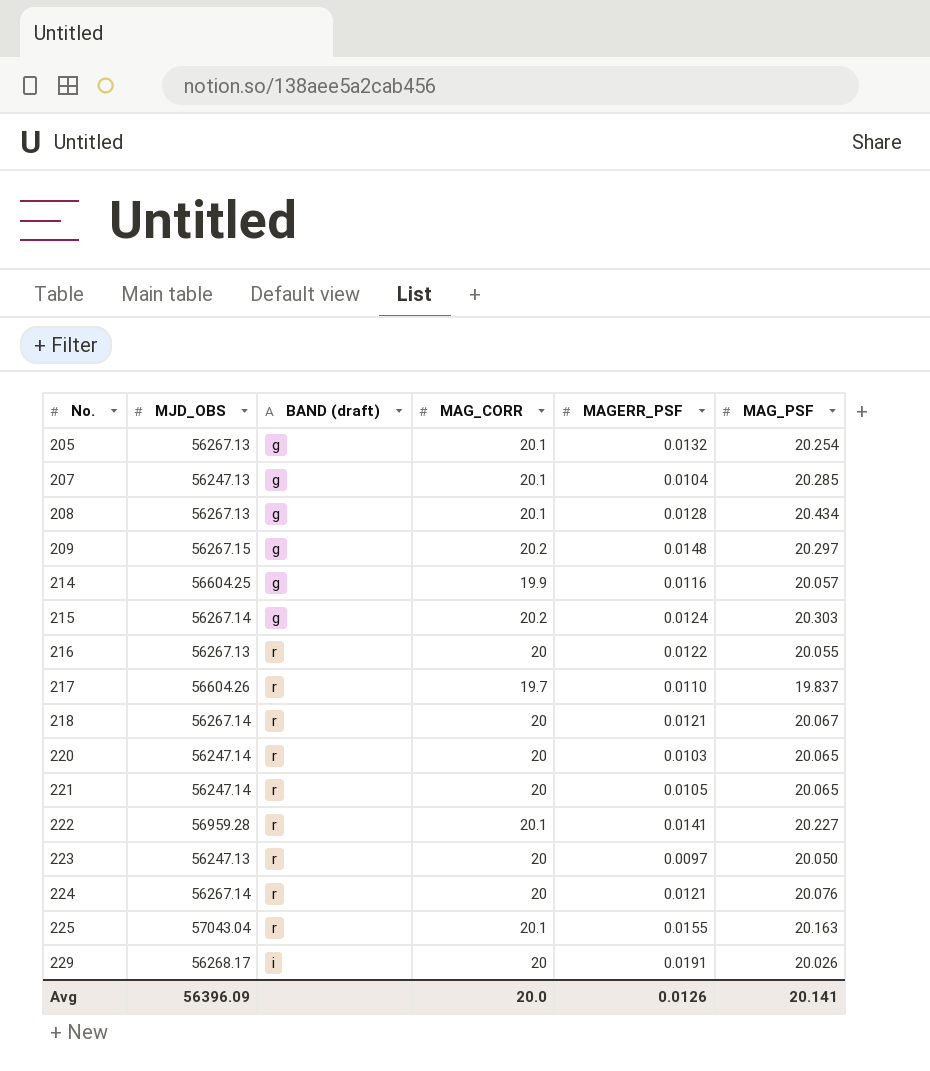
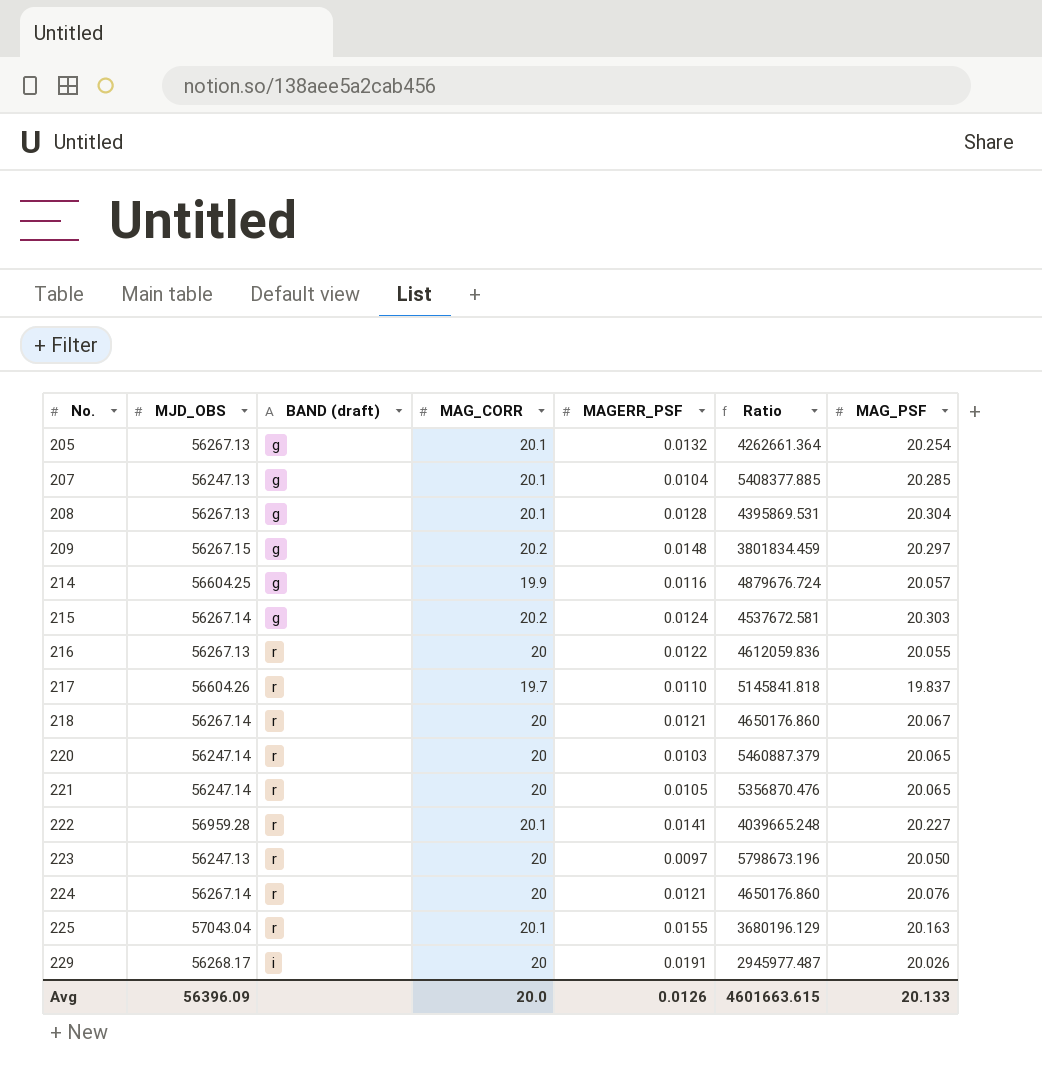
column Ratio | formula: none -> [MJD_OBS] / [MAGERR_PSF]
208 | MAG_PSF: 20.434 -> 20.304
Avg | MAG_PSF: 20.141 -> 20.133

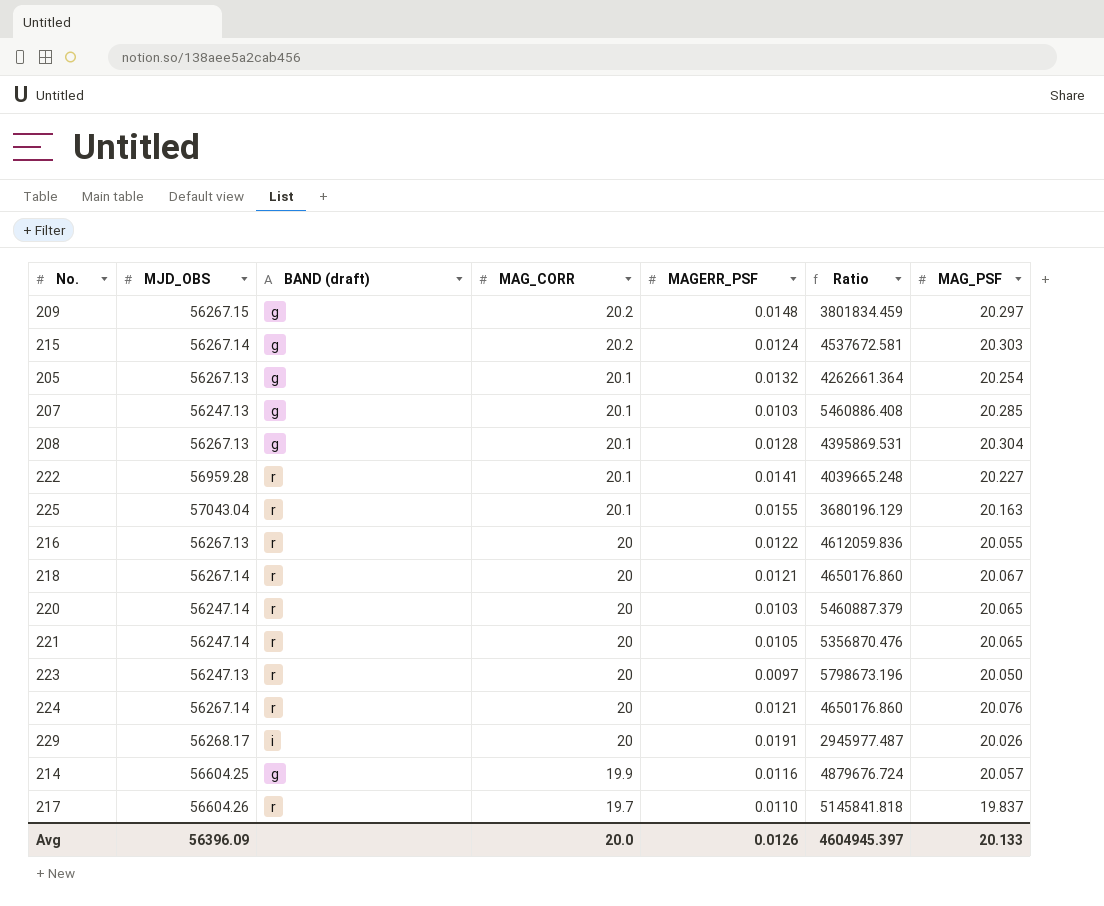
row order: No. ascending -> MAG_CORR descending
207 | MAGERR_PSF: 0.0104 -> 0.0103
207 | Ratio: 5408377.885 -> 5460886.408
Avg | Ratio: 4601663.615 -> 4604945.397

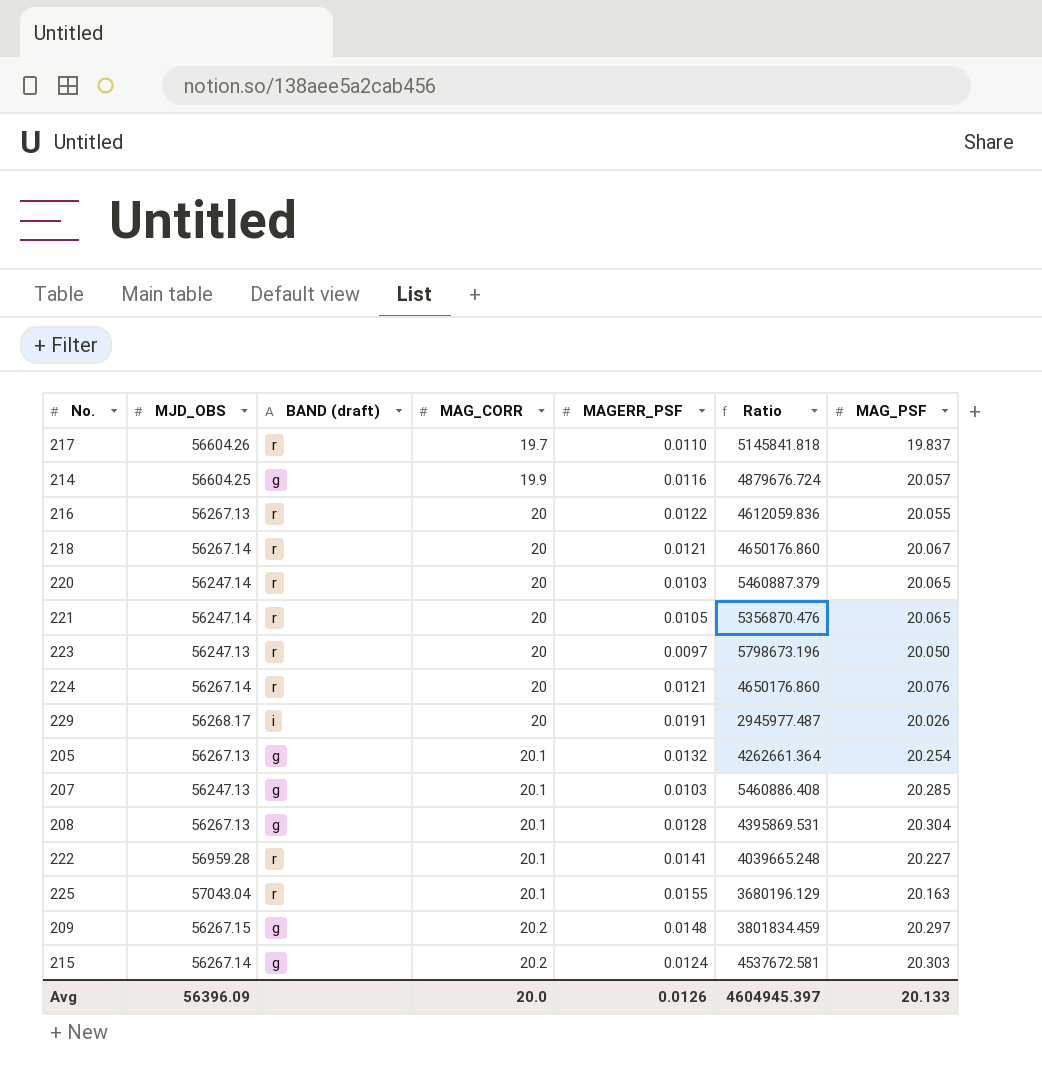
row order: MAG_CORR descending -> MAG_CORR ascending

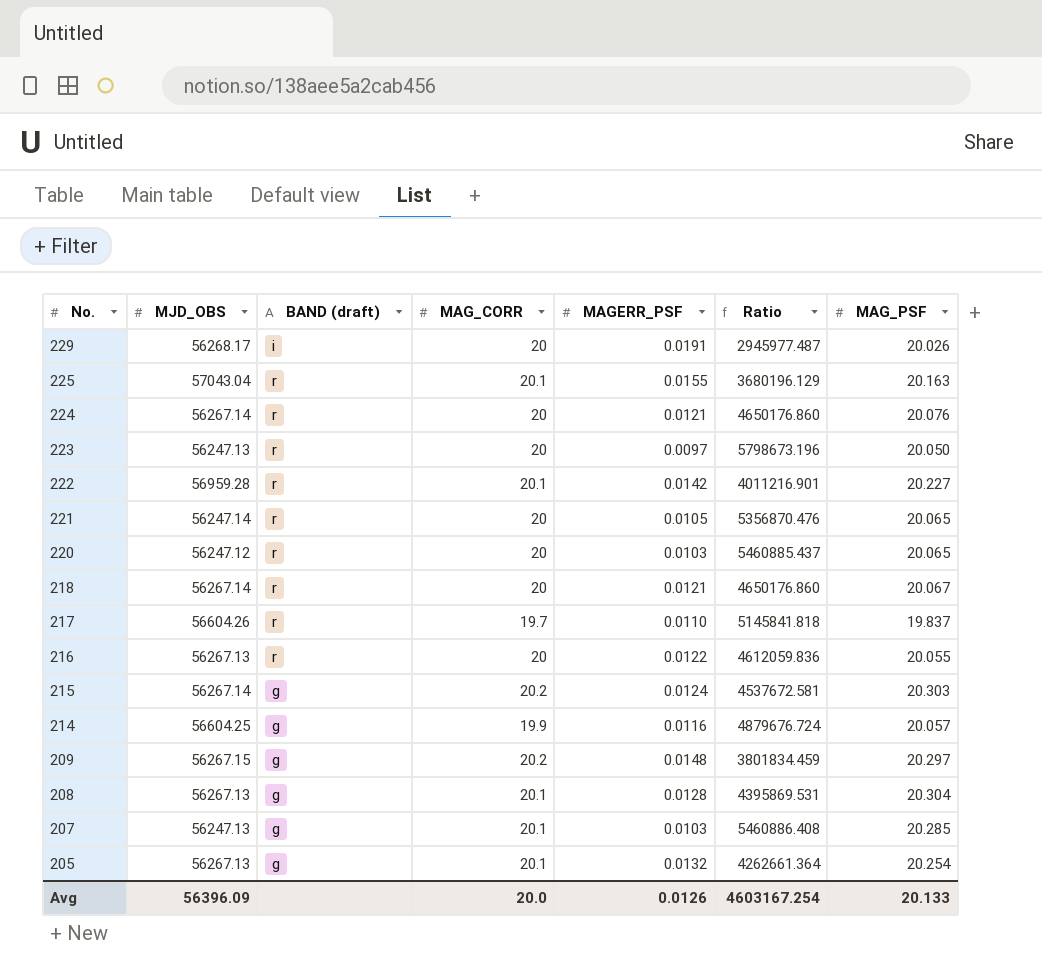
row order: MAG_CORR ascending -> No. descending
222 | MAGERR_PSF: 0.0141 -> 0.0142
222 | Ratio: 4039665.248 -> 4011216.901
220 | MJD_OBS: 56247.14 -> 56247.12
220 | Ratio: 5460887.379 -> 5460885.437
Avg | Ratio: 4604945.397 -> 4603167.254

